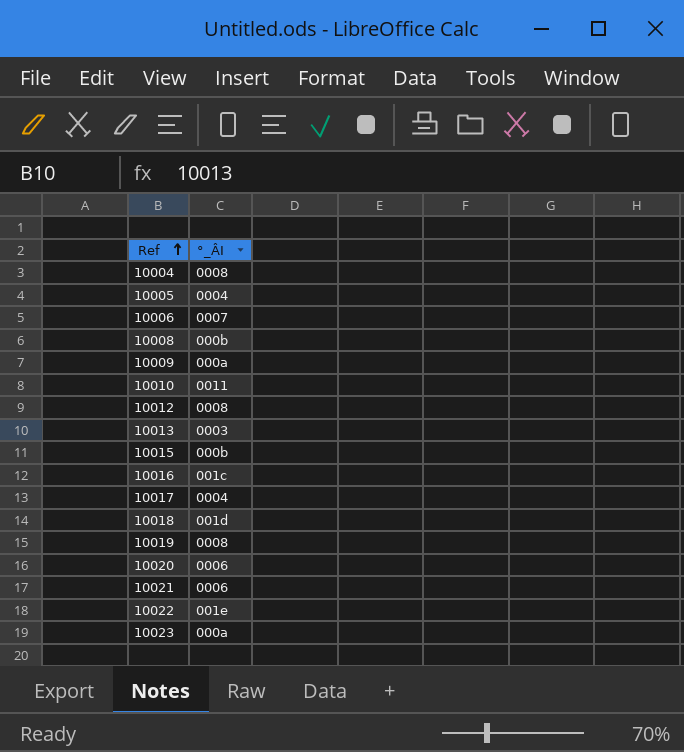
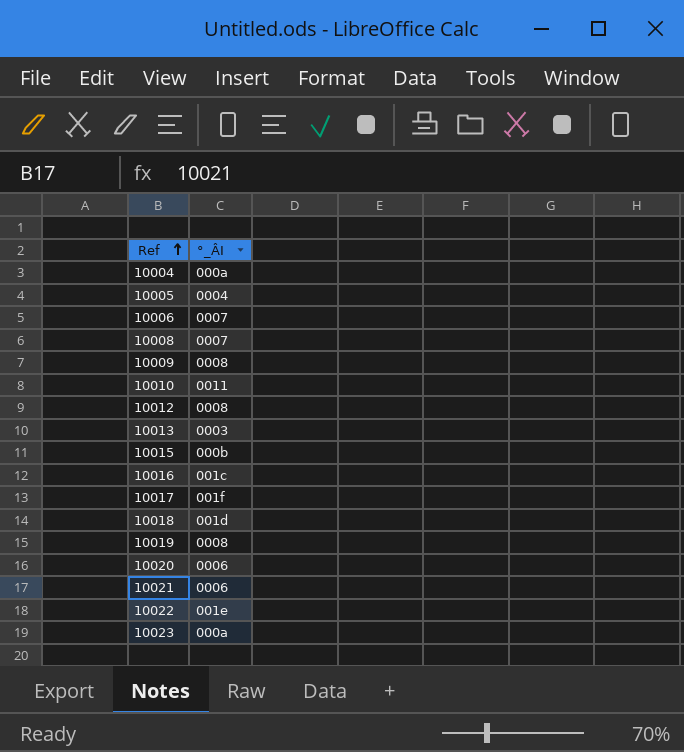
10004 | °_ÂI: 0008 -> 000a
10008 | °_ÂI: 000b -> 0007
10009 | °_ÂI: 000a -> 0008
10017 | °_ÂI: 0004 -> 001f

